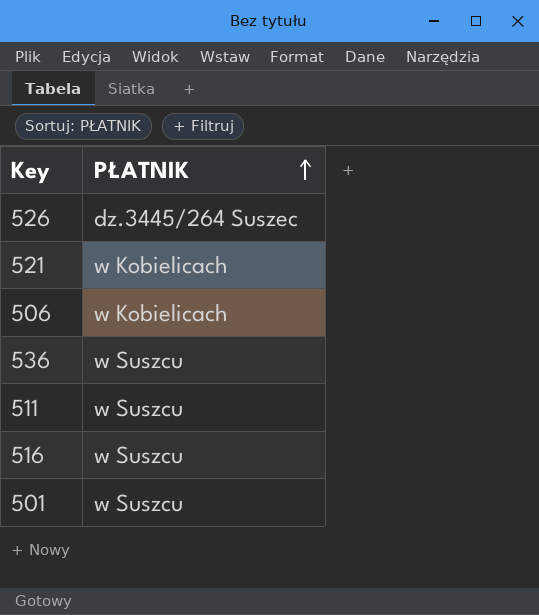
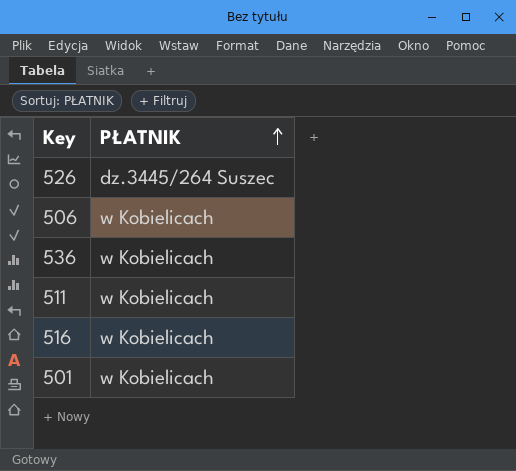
row 521: w Kobielicach -> none
536 | PŁATNIK: w Suszcu -> w Kobielicach
511 | PŁATNIK: w Suszcu -> w Kobielicach
516 | PŁATNIK: w Suszcu -> w Kobielicach
501 | PŁATNIK: w Suszcu -> w Kobielicach

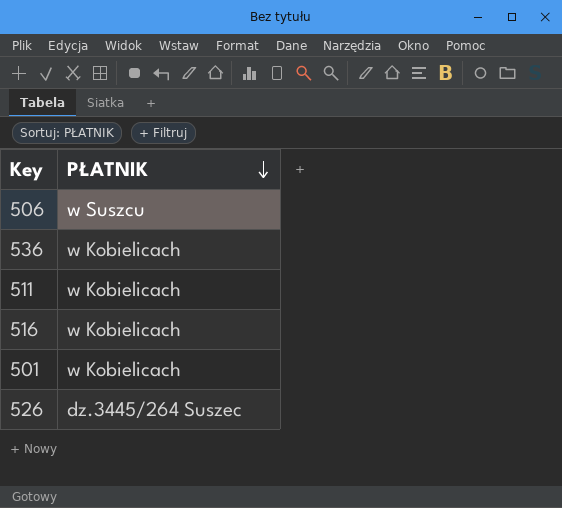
row order: PŁATNIK ascending -> PŁATNIK descending
506 | PŁATNIK: w Kobielicach -> w Suszcu

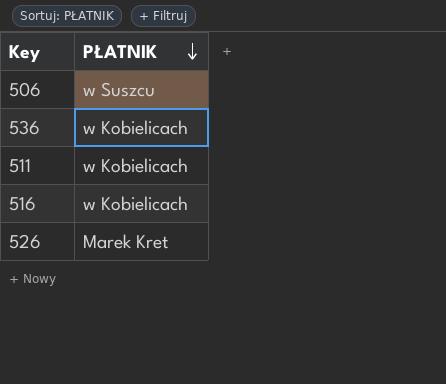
row 501: w Kobielicach -> none
526 | PŁATNIK: dz.3445/264 Suszec -> Marek Kret

